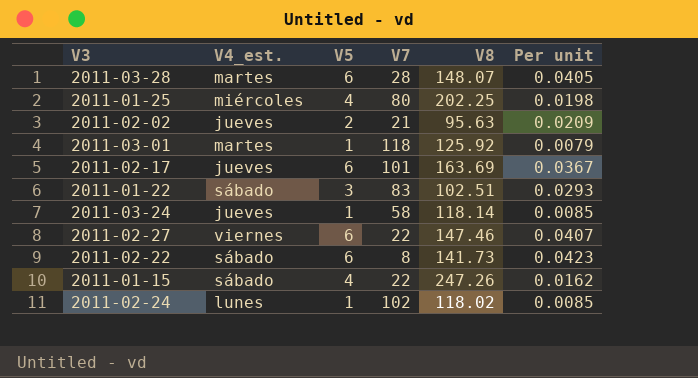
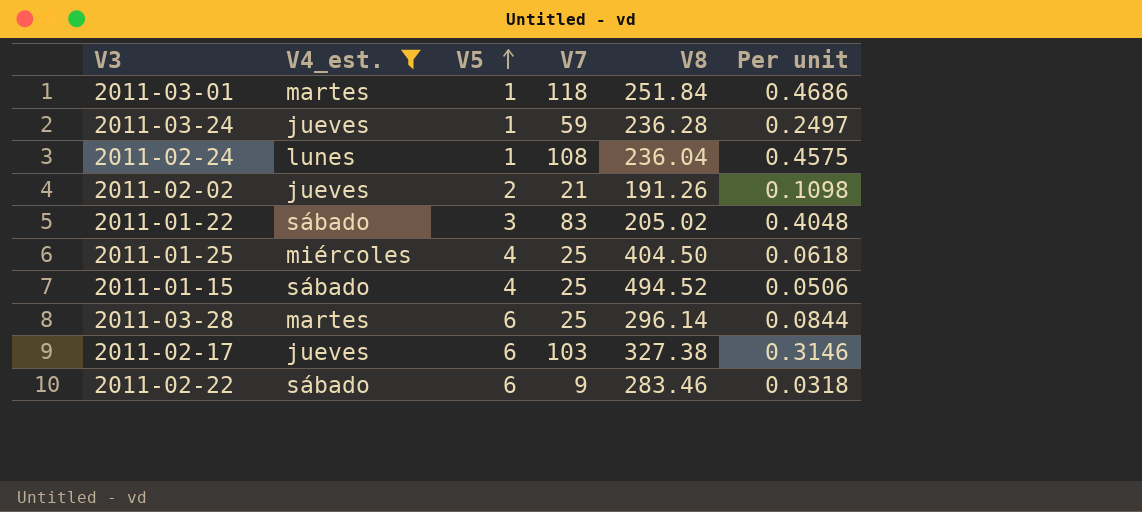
filter: none -> V4_est. != viernes
row order: none -> V5 ascending
column Per unit | formula: [V5] / [V8] -> [V7] / [V8]
2011-03-01 | V8: 125.92 -> 251.84
2011-03-24 | V7: 58 -> 59
2011-03-24 | V8: 118.14 -> 236.28
2011-02-24 | V7: 102 -> 108
2011-02-24 | V8: 118.02 -> 236.04
2011-02-02 | V8: 95.63 -> 191.26
2011-01-22 | V8: 102.51 -> 205.02
2011-01-25 | V7: 80 -> 25
2011-01-25 | V8: 202.25 -> 404.50
2011-01-15 | V7: 22 -> 25
2011-01-15 | V8: 247.26 -> 494.52
2011-03-28 | V7: 28 -> 25
2011-03-28 | V8: 148.07 -> 296.14
2011-02-17 | V7: 101 -> 103
2011-02-17 | V8: 163.69 -> 327.38
2011-02-22 | V7: 8 -> 9
2011-02-22 | V8: 141.73 -> 283.46

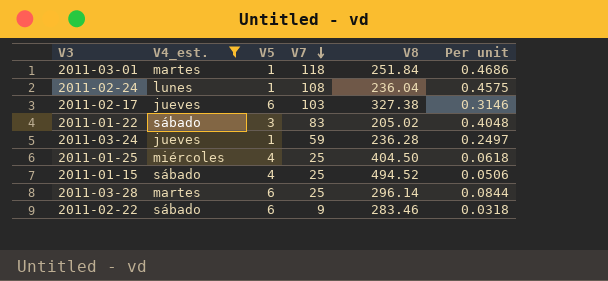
row order: V5 ascending -> V7 descending
row 2011-02-02: jueves | 2 | 21 | 191.26 | 0.1098 -> none

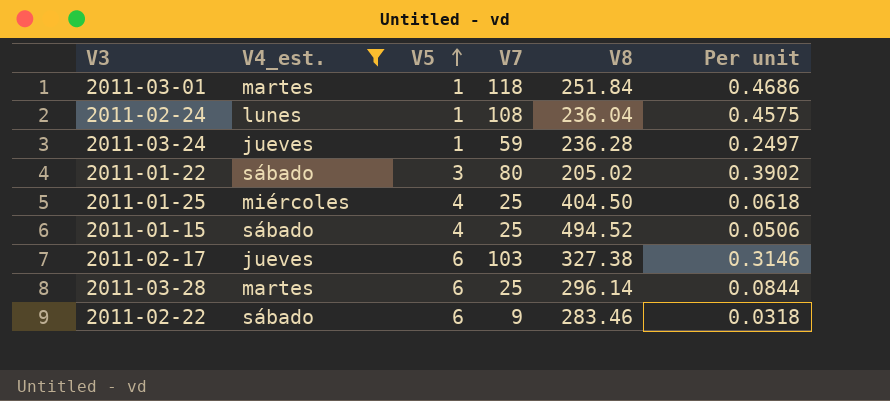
row order: V7 descending -> V5 ascending
2011-01-22 | V7: 83 -> 80
2011-01-22 | Per unit: 0.4048 -> 0.3902

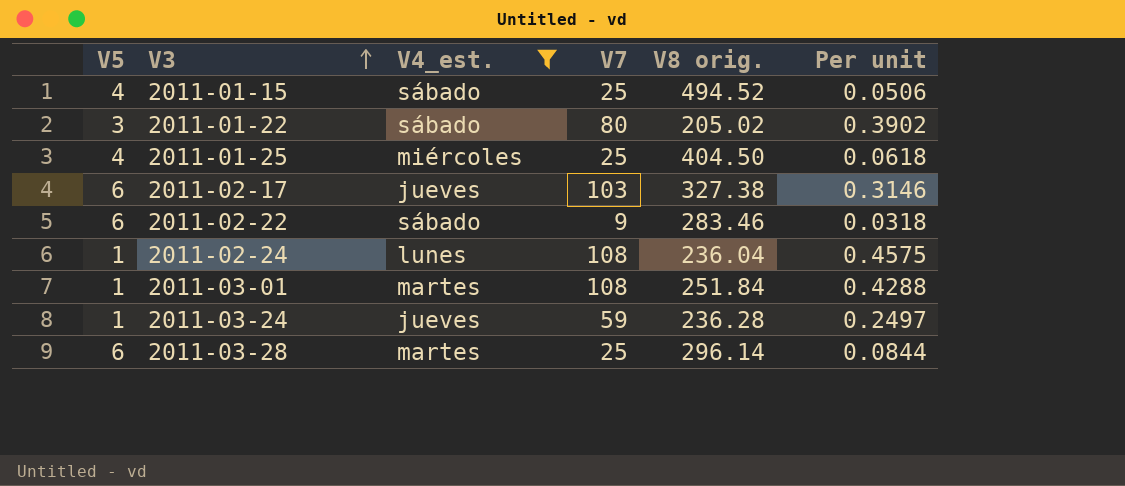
row order: V5 ascending -> V3 ascending
column V5 | position: 3 -> 1
column name: V8 -> V8 orig.
2011-03-01 | V7: 118 -> 108
2011-03-01 | Per unit: 0.4686 -> 0.4288

